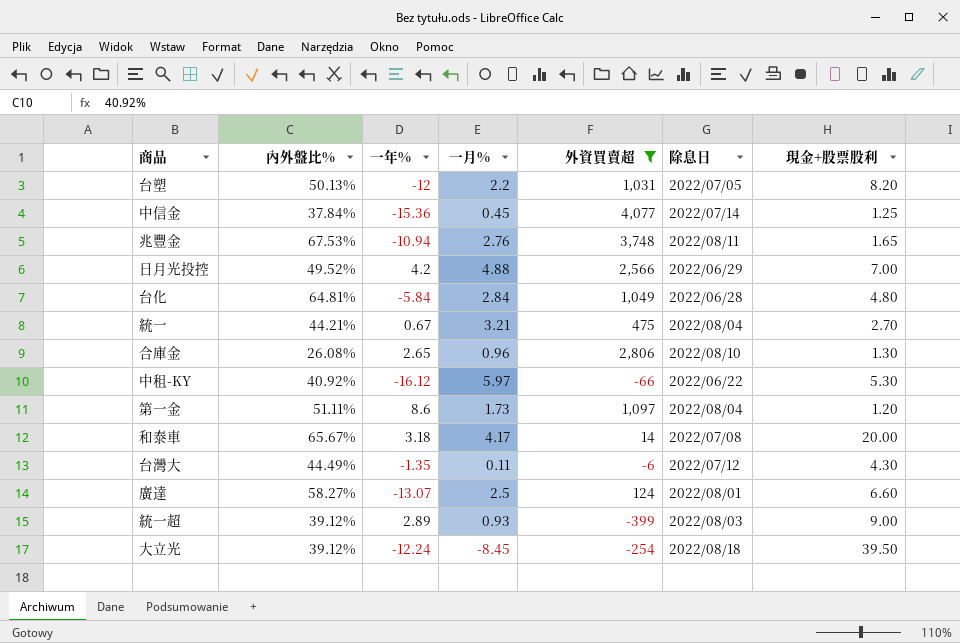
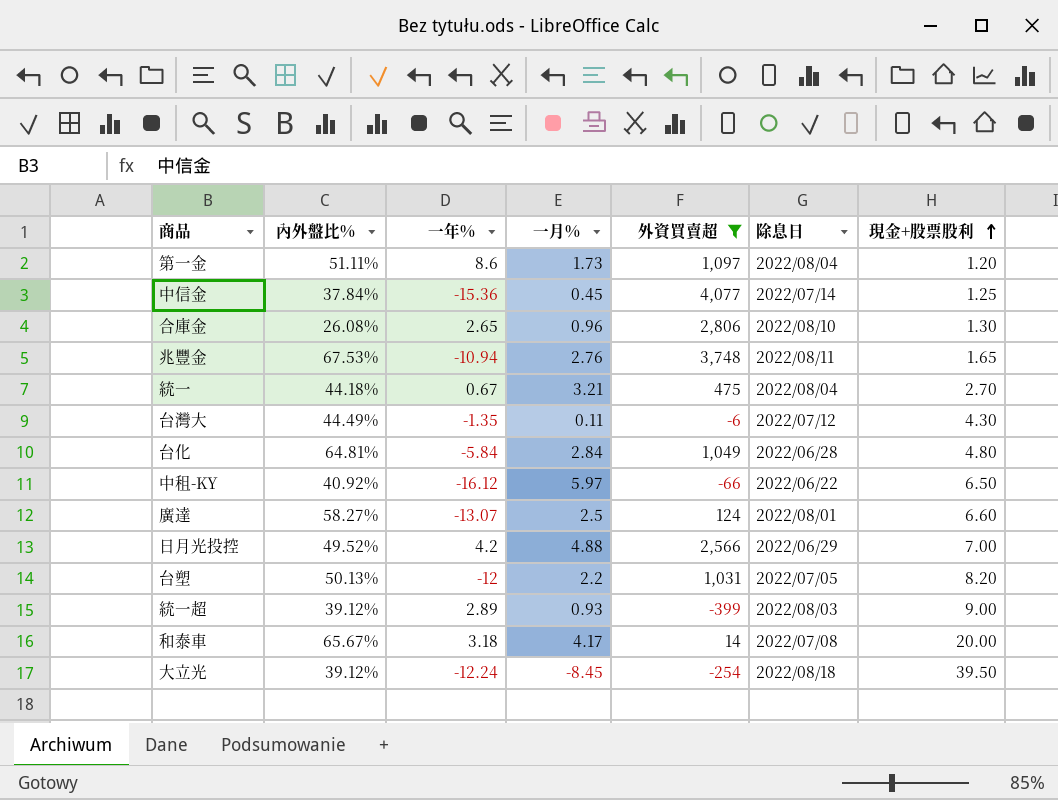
row order: none -> 現金+股票股利 ascending
統一 | 內外盤比%: 44.21% -> 44.18%
中租-KY | 現金+股票股利: 5.30 -> 6.50

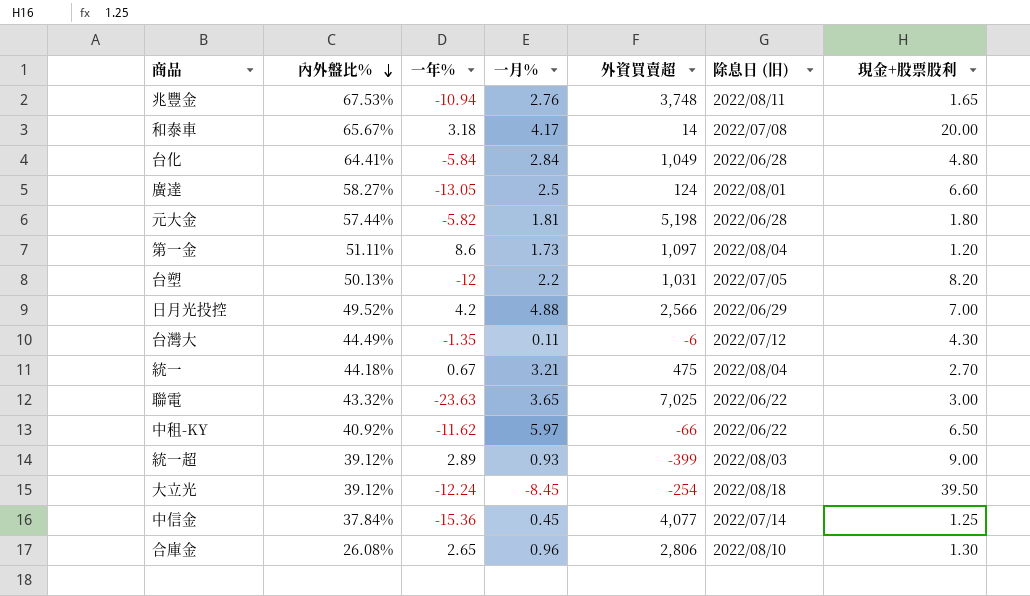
filter: 外資買賣超 <= 4,077 -> none
row order: 現金+股票股利 ascending -> 內外盤比% descending
column name: 除息日 -> 除息日 (旧)
台化 | 內外盤比%: 64.81% -> 64.41%
廣達 | 一年%: -13.07 -> -13.05
中租-KY | 一年%: -16.12 -> -11.62

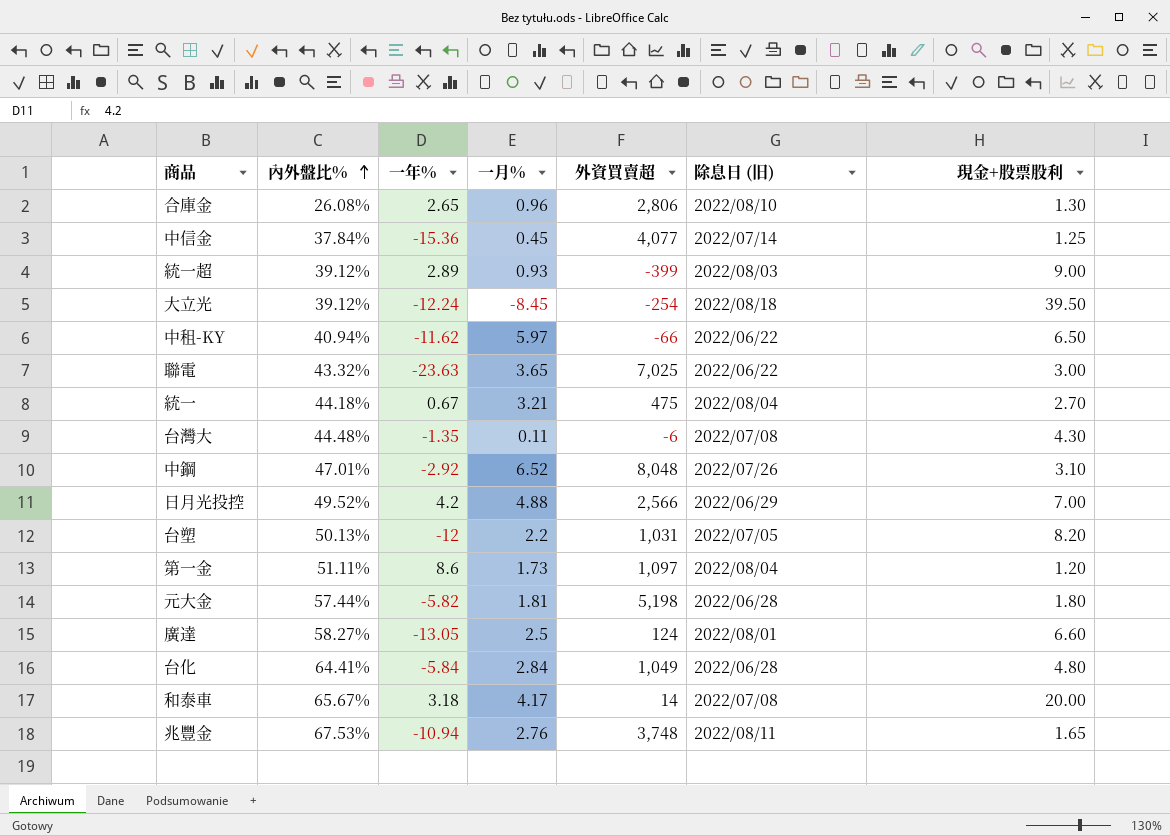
row order: 內外盤比% descending -> 內外盤比% ascending
中租-KY | 內外盤比%: 40.92% -> 40.94%
台灣大 | 內外盤比%: 44.49% -> 44.48%
台灣大 | 除息日 (旧): 2022/07/12 -> 2022/07/08
row 中鋼: none -> 47.01% | -2.92 | 6.52 | 8,048 | 2022/07/26 | 3.10

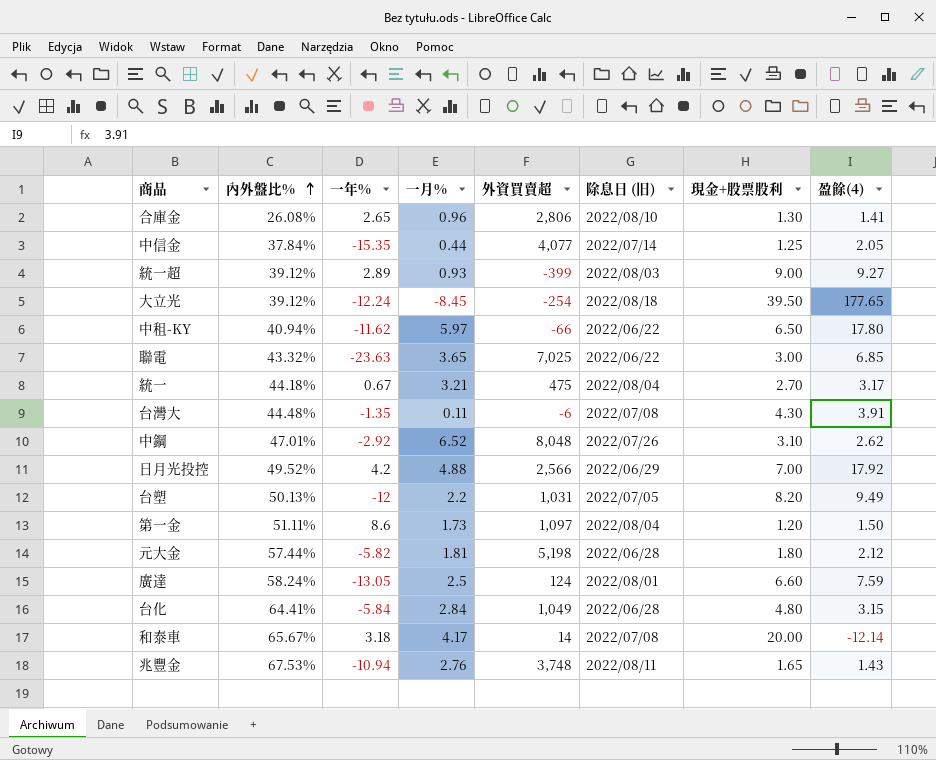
column 盈餘(4) | position: none -> 8
中信金 | 一年%: -15.36 -> -15.35
中信金 | 一月%: 0.45 -> 0.44
廣達 | 內外盤比%: 58.27% -> 58.24%

